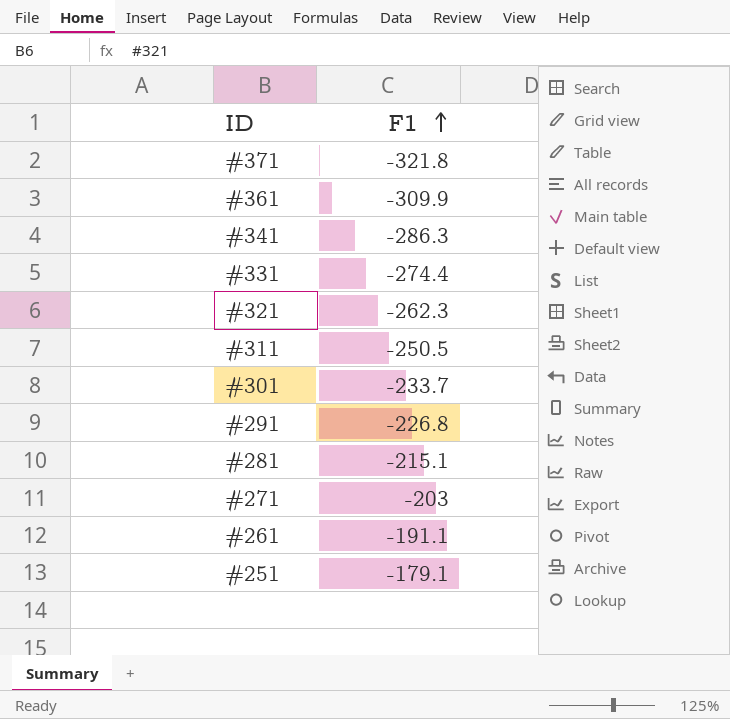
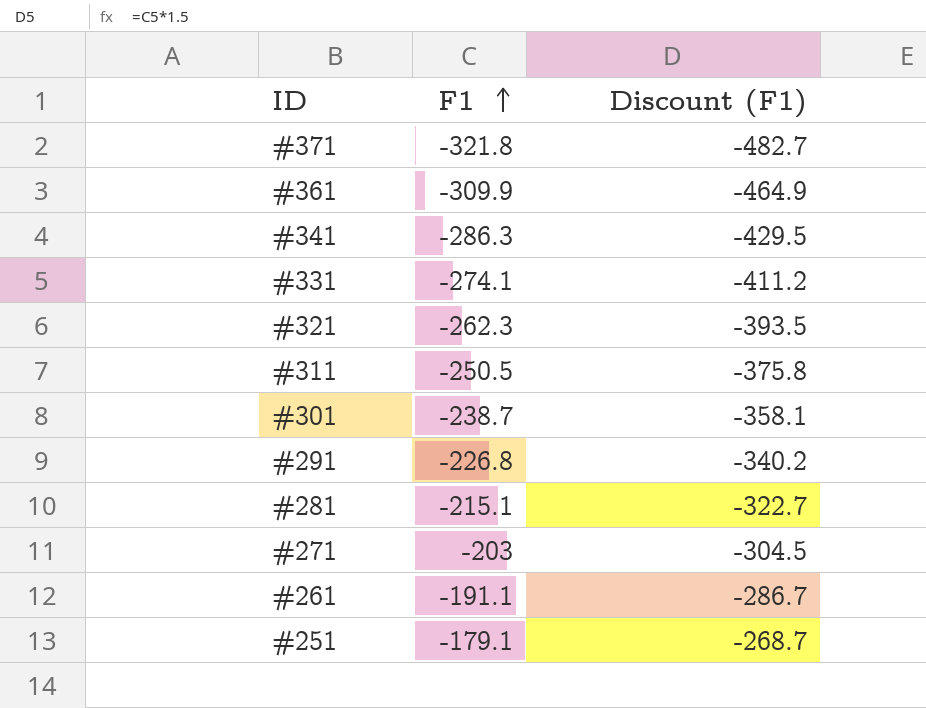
column Discount (F1) | formula: none -> [F1] * 1.5
#331 | F1: -274.4 -> -274.1
#301 | F1: -233.7 -> -238.7

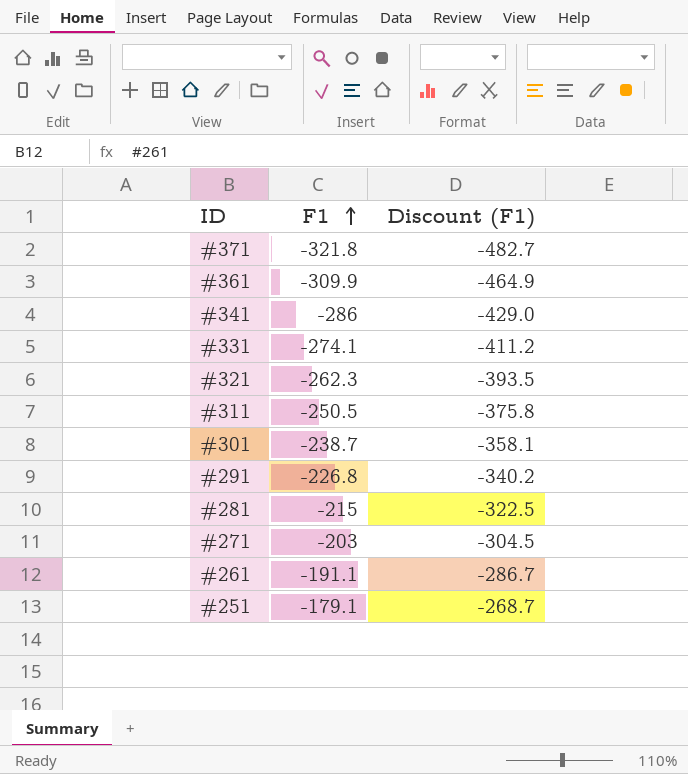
#341 | F1: -286.3 -> -286
#341 | Discount (F1): -429.5 -> -429.0
#281 | F1: -215.1 -> -215
#281 | Discount (F1): -322.7 -> -322.5

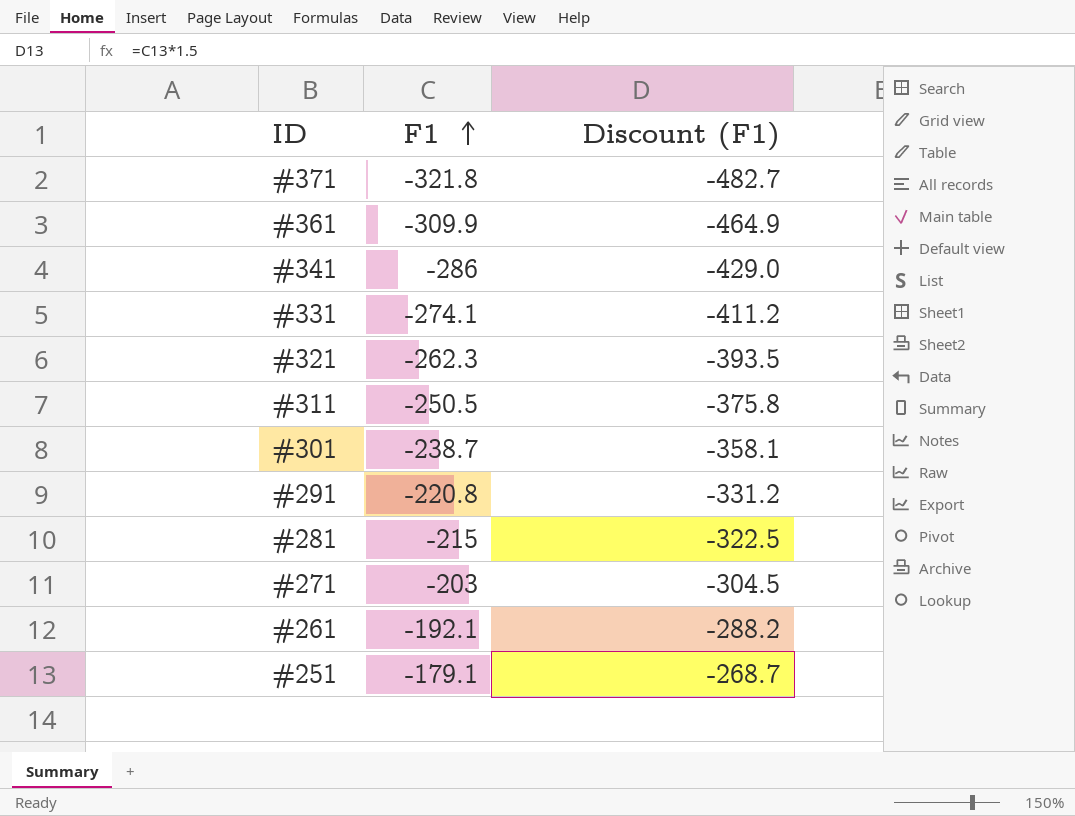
#291 | F1: -226.8 -> -220.8
#291 | Discount (F1): -340.2 -> -331.2
#261 | F1: -191.1 -> -192.1
#261 | Discount (F1): -286.7 -> -288.2

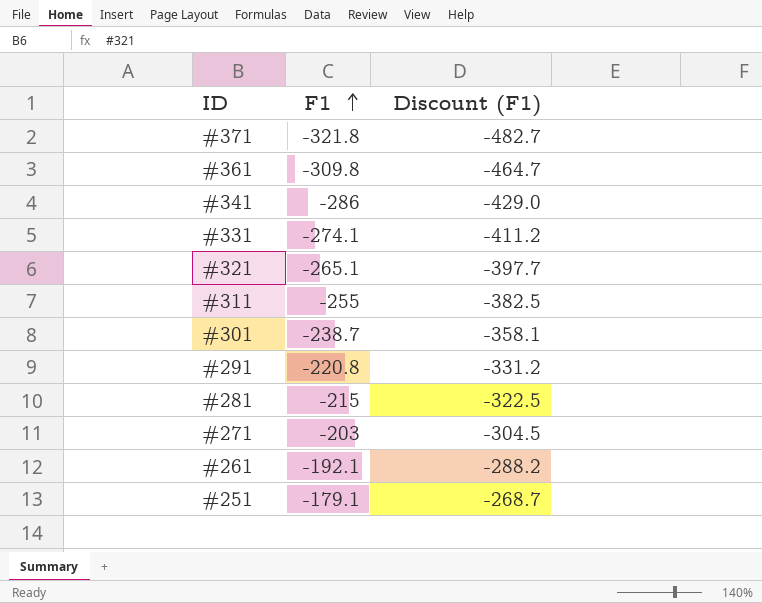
#361 | F1: -309.9 -> -309.8
#361 | Discount (F1): -464.9 -> -464.7
#321 | F1: -262.3 -> -265.1
#321 | Discount (F1): -393.5 -> -397.7
#311 | F1: -250.5 -> -255
#311 | Discount (F1): -375.8 -> -382.5

